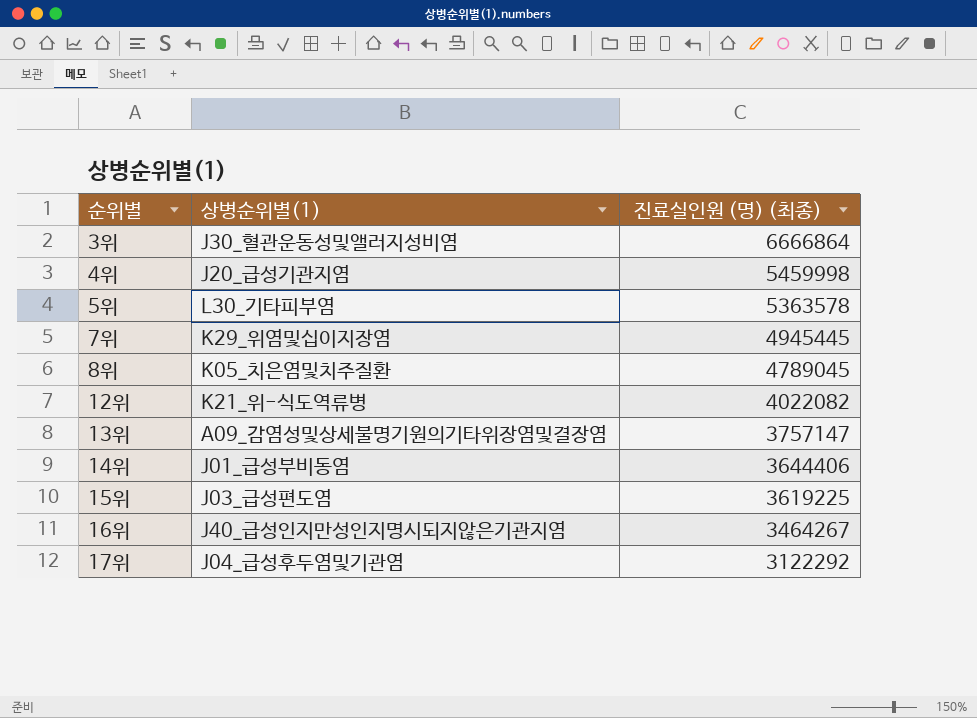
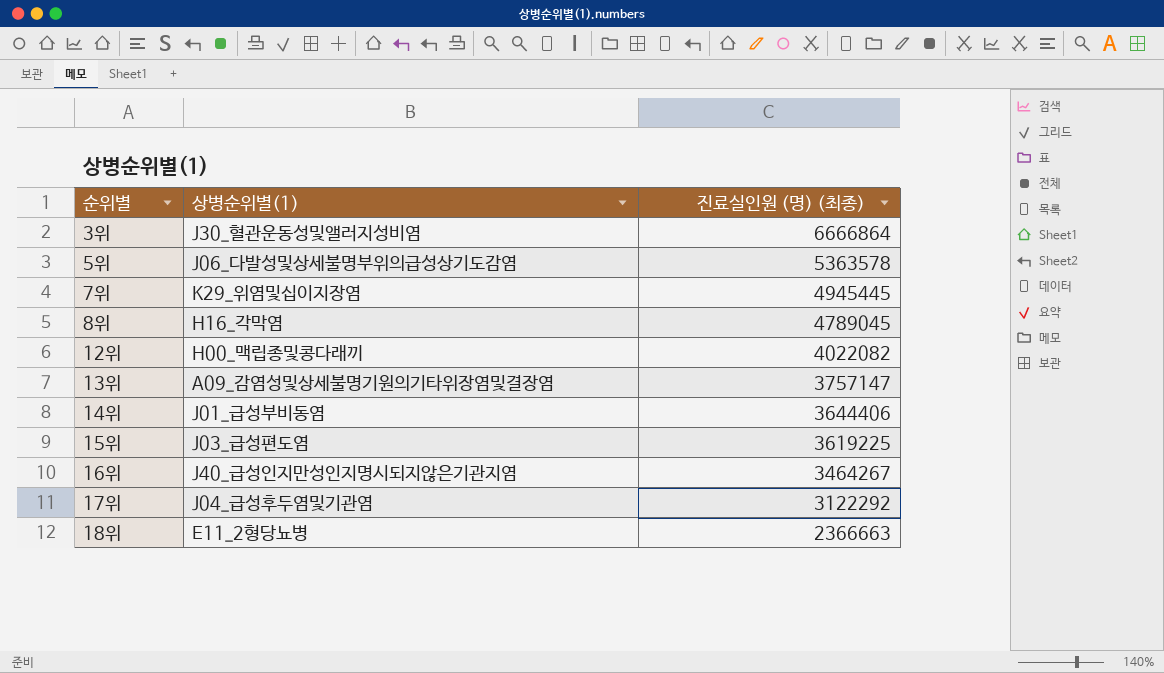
row 4위: J20_급성기관지염 | 5459998 -> none
5위 | 상병순위별(1): L30_기타피부염 -> J06_다발성및상세불명부위의급성상기도감염
8위 | 상병순위별(1): K05_치은염및치주질환 -> H16_각막염
12위 | 상병순위별(1): K21_위-식도역류병 -> H00_맥립종및콩다래끼
row 18위: none -> E11_2형당뇨병 | 2366663

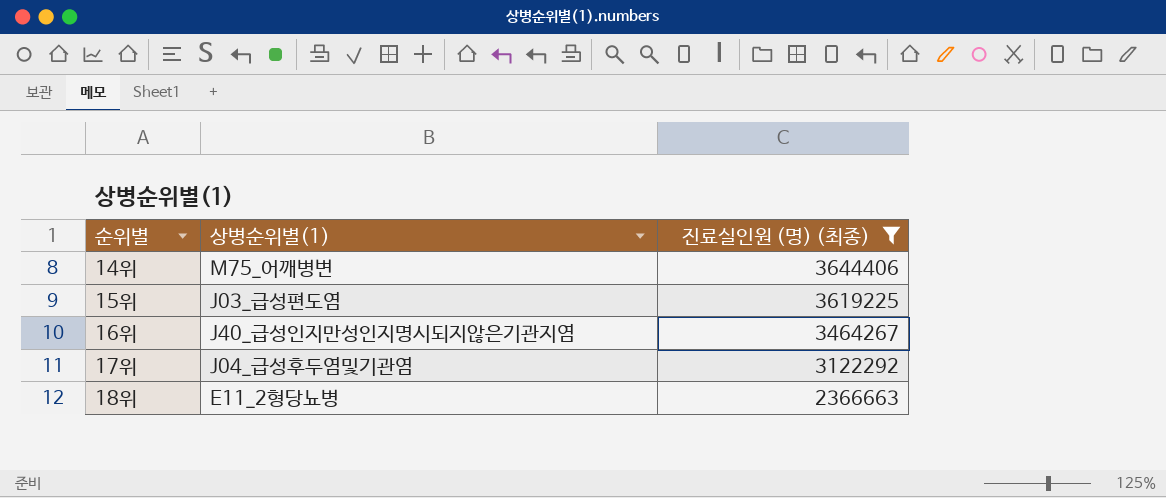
filter: none -> 진료실인원 (명) (최종) <= 3644406
14위 | 상병순위별(1): J01_급성부비동염 -> M75_어깨병변

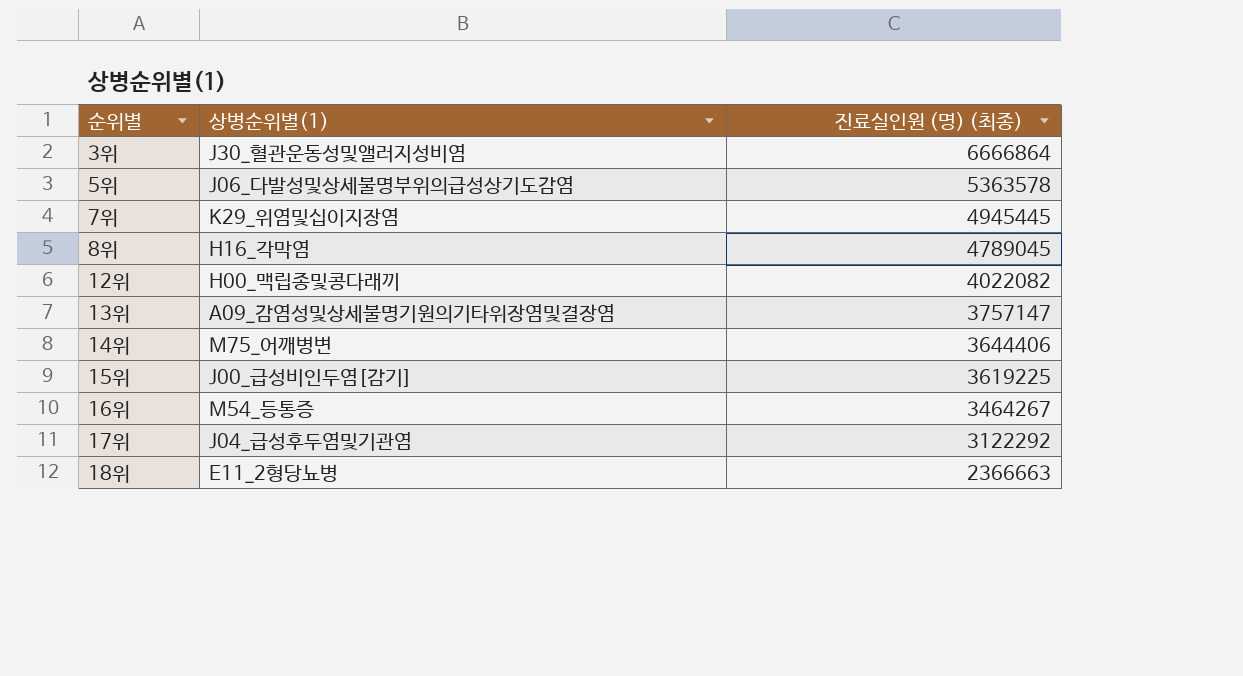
filter: 진료실인원 (명) (최종) <= 3644406 -> none
15위 | 상병순위별(1): J03_급성편도염 -> J00_급성비인두염[감기]
16위 | 상병순위별(1): J40_급성인지만성인지명시되지않은기관지염 -> M54_등통증

